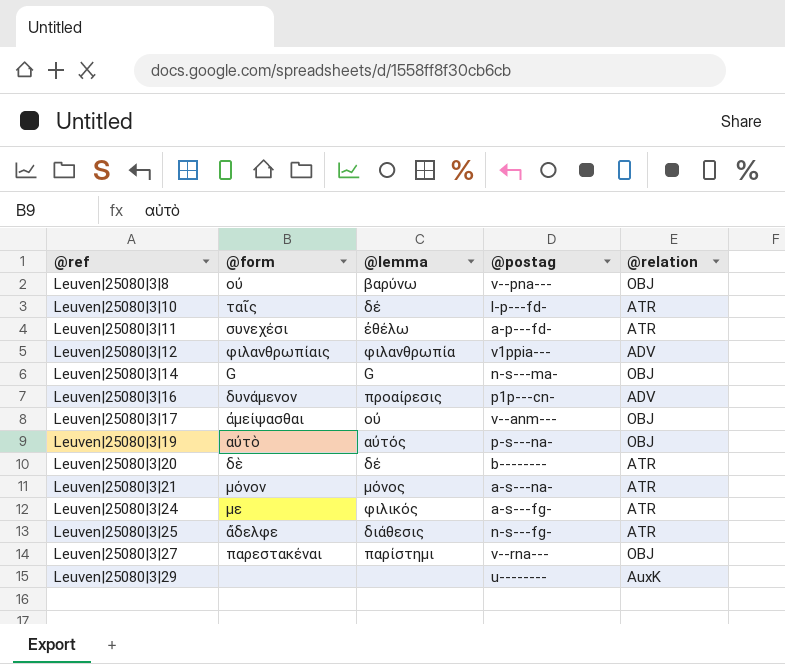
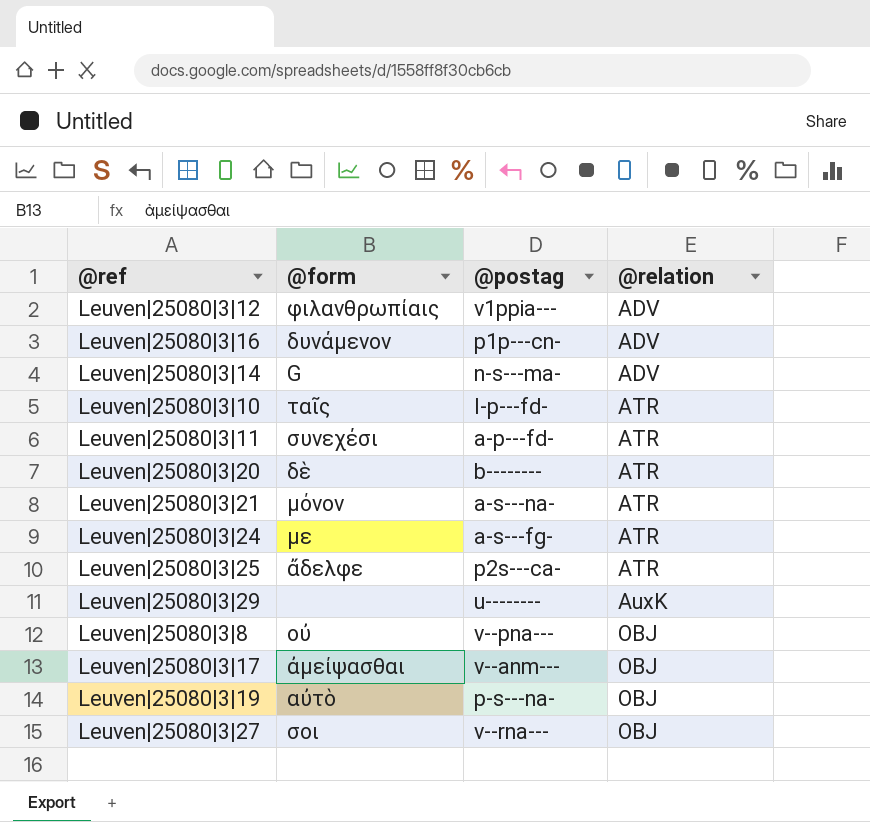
row order: @ref ascending -> @relation ascending
column @lemma | position: 3 -> none
Leuven|25080|3|14 | @relation: OBJ -> ADV
Leuven|25080|3|25 | @postag: n-s---fg- -> p2s---ca-
Leuven|25080|3|27 | @form: παρεστακέναι -> σοι

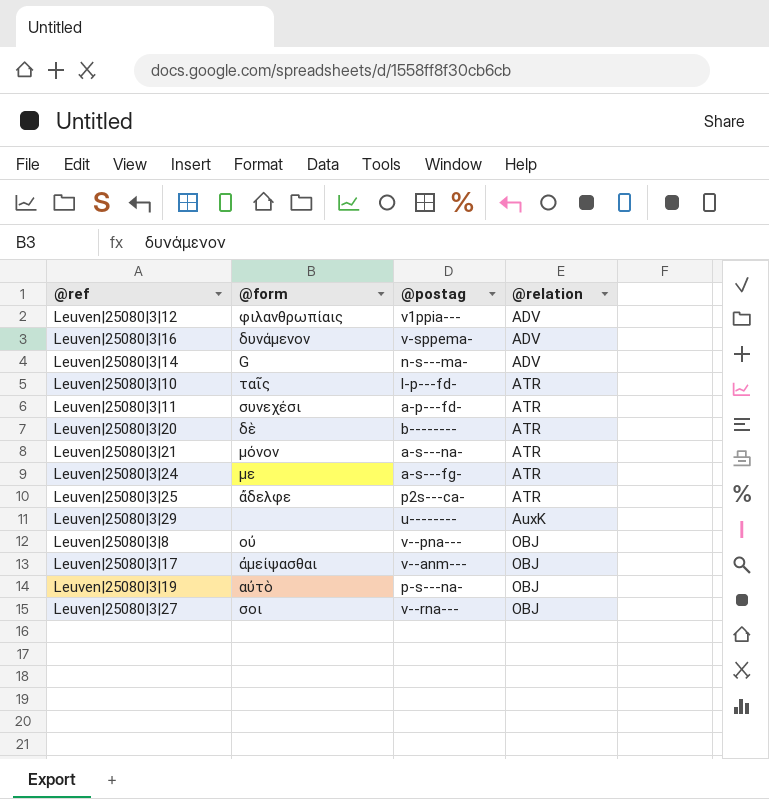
Leuven|25080|3|16 | @postag: p1p---cn- -> v-sppema-

